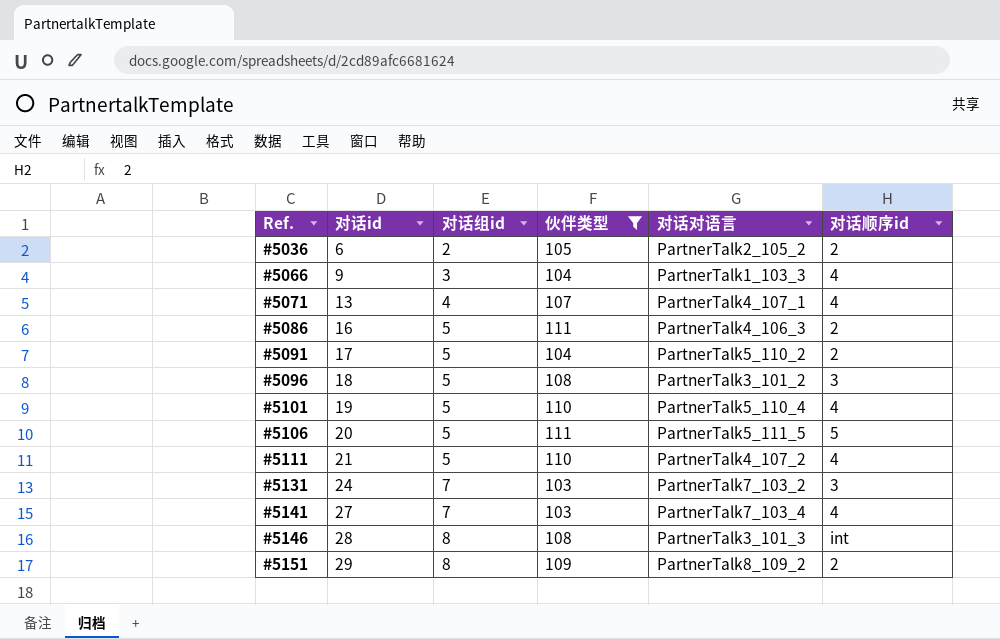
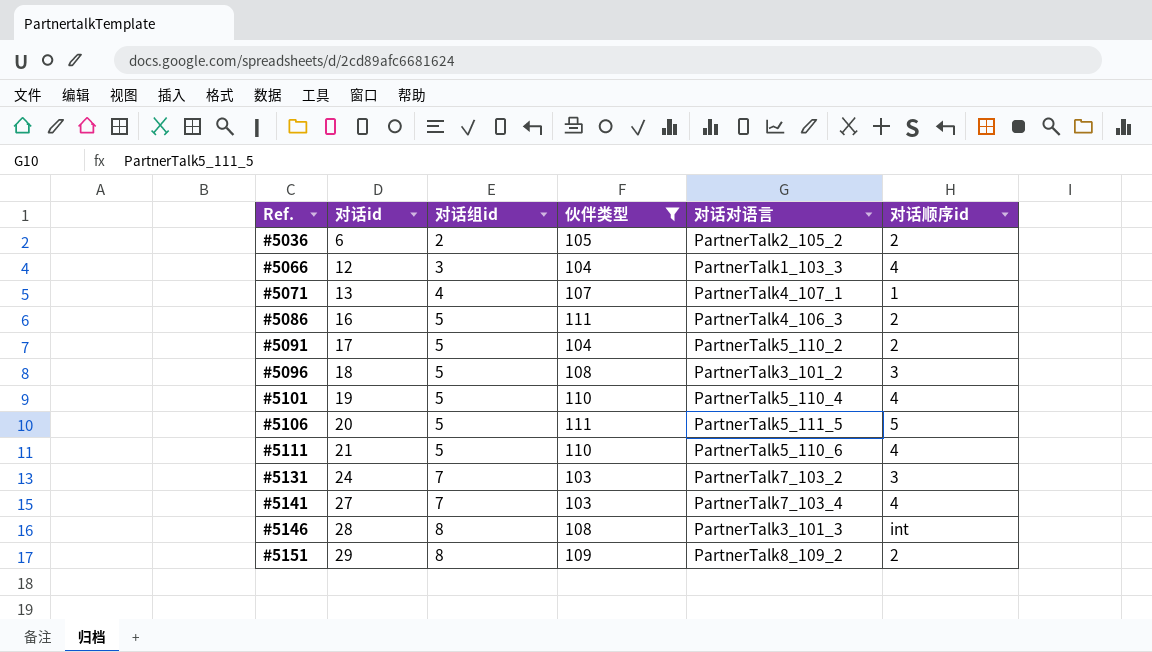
#5066 | 对话id: 9 -> 12
#5071 | 对话顺序id: 4 -> 1
#5111 | 对话对语言: PartnerTalk4_107_2 -> PartnerTalk5_110_6

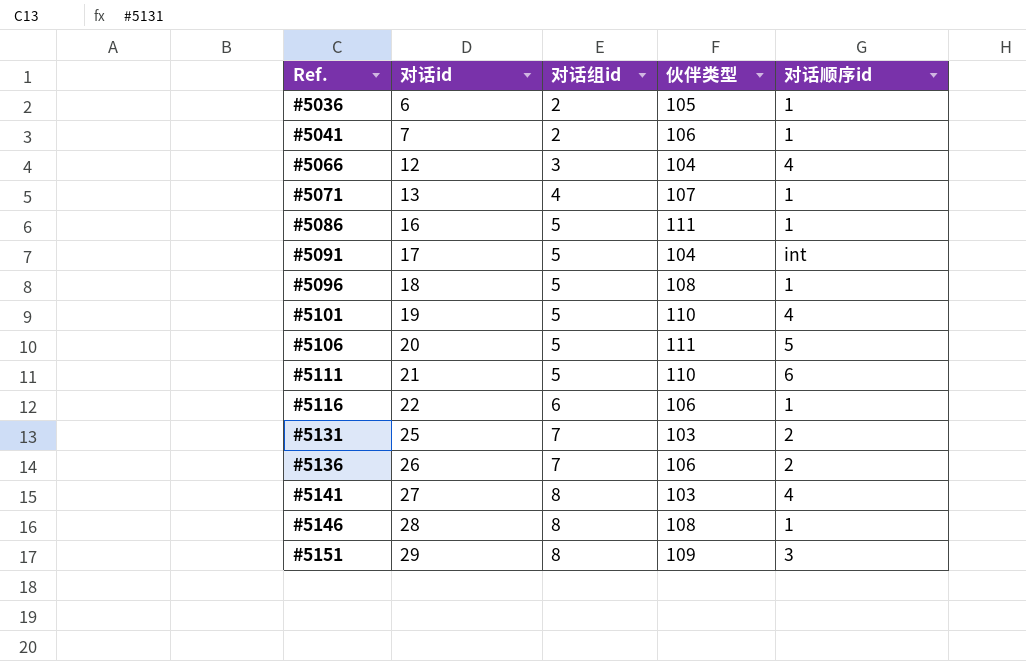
filter: 伙伴类型 != 106 -> none
column 对话对语言 | position: 5 -> none
#5036 | 对话顺序id: 2 -> 1
#5086 | 对话顺序id: 2 -> 1
#5091 | 对话顺序id: 2 -> int
#5096 | 对话顺序id: 3 -> 1
#5111 | 对话顺序id: 4 -> 6
#5131 | 对话id: 24 -> 25
#5131 | 对话顺序id: 3 -> 2
#5141 | 对话组id: 7 -> 8
#5146 | 对话顺序id: int -> 1
#5151 | 对话顺序id: 2 -> 3

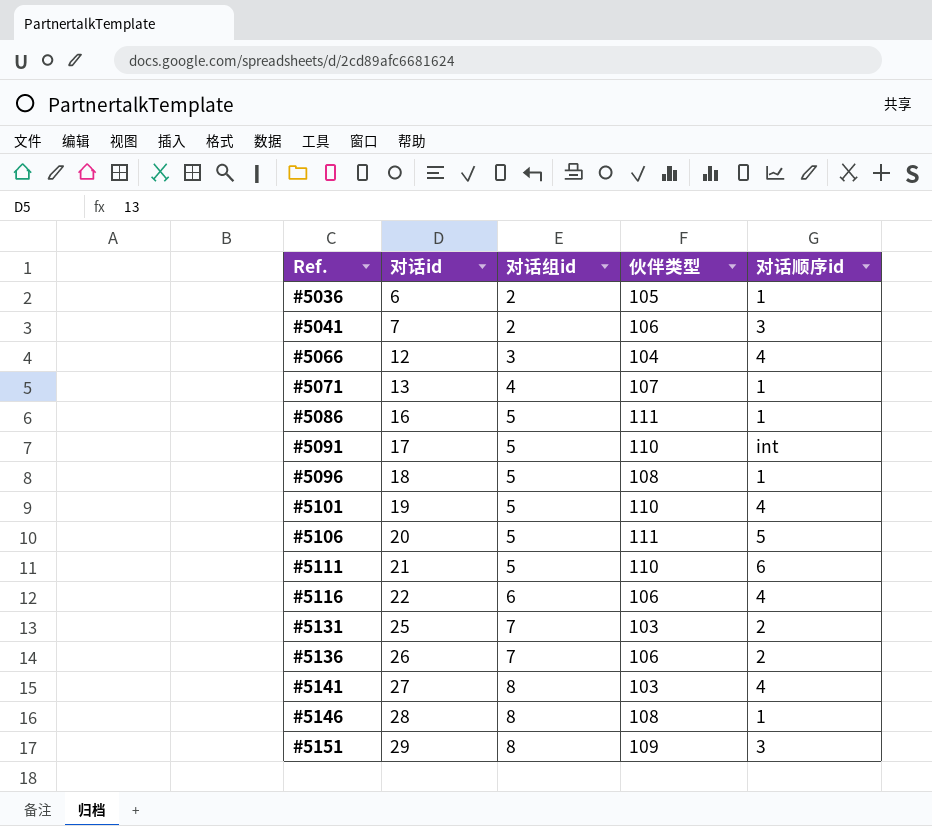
#5041 | 对话顺序id: 1 -> 3
#5091 | 伙伴类型: 104 -> 110
#5116 | 对话顺序id: 1 -> 4

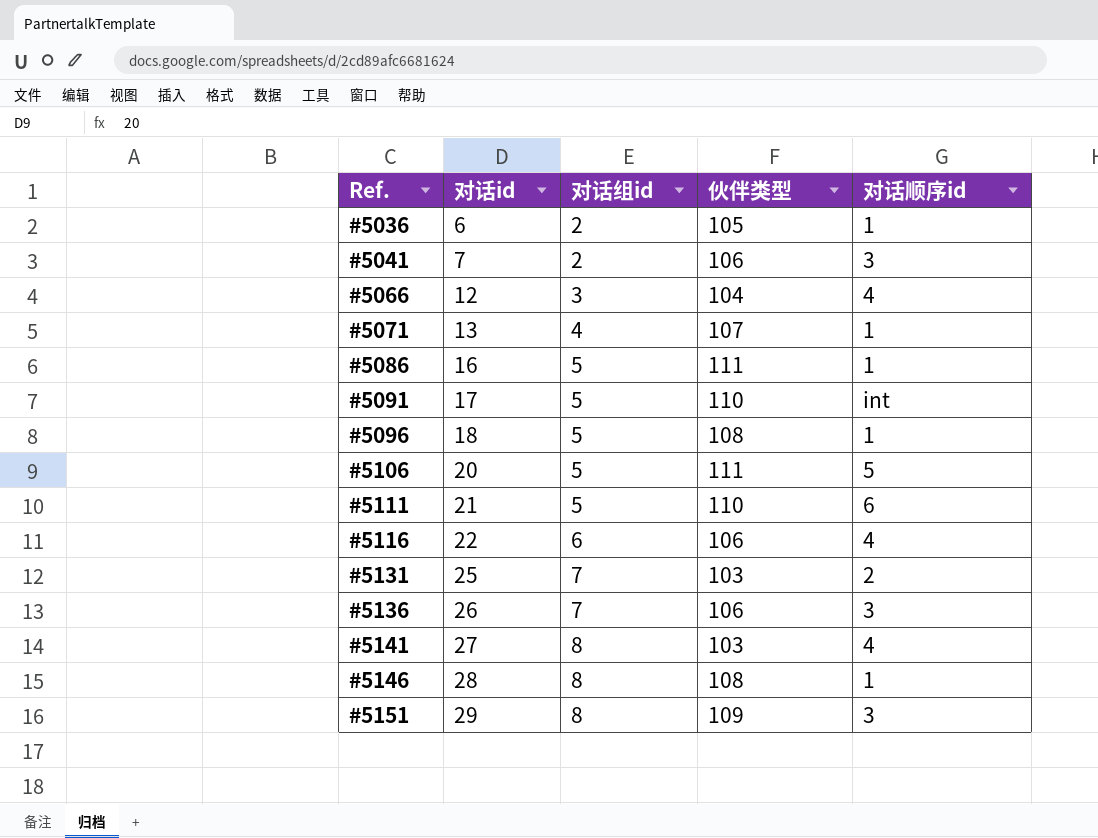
row #5101: 19 | 5 | 110 | 4 -> none
#5136 | 对话顺序id: 2 -> 3

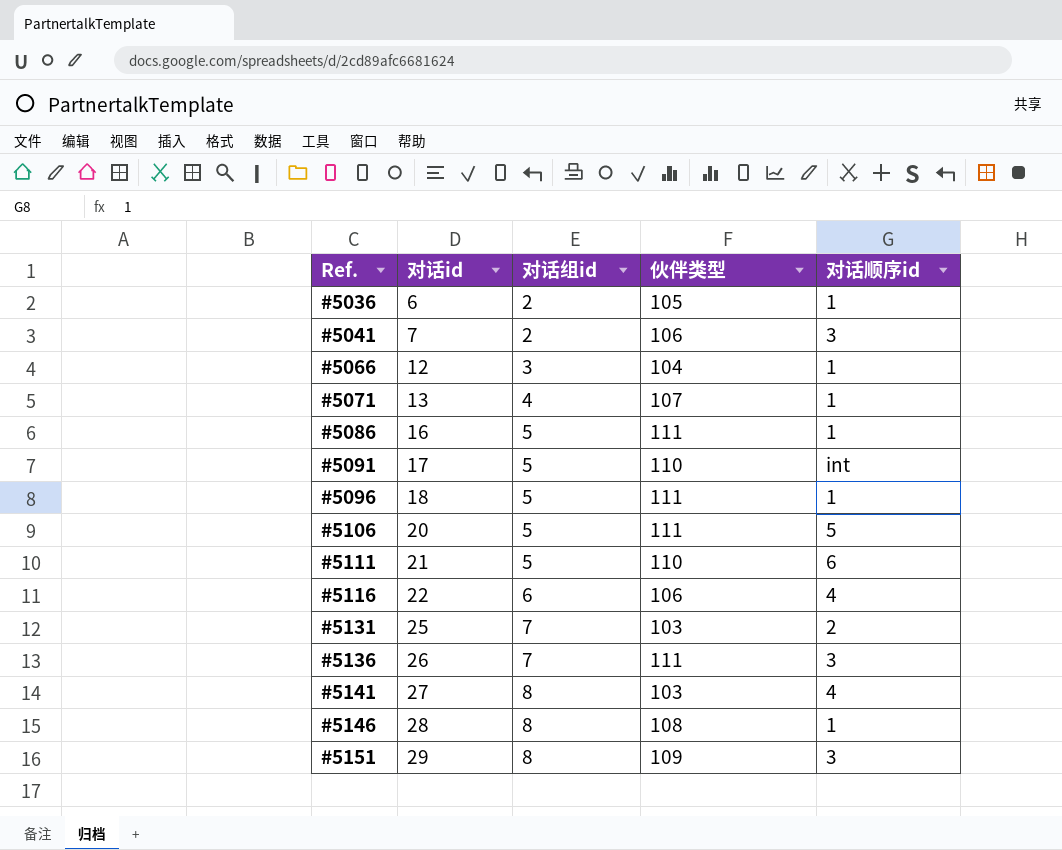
#5066 | 对话顺序id: 4 -> 1
#5096 | 伙伴类型: 108 -> 111
#5136 | 伙伴类型: 106 -> 111

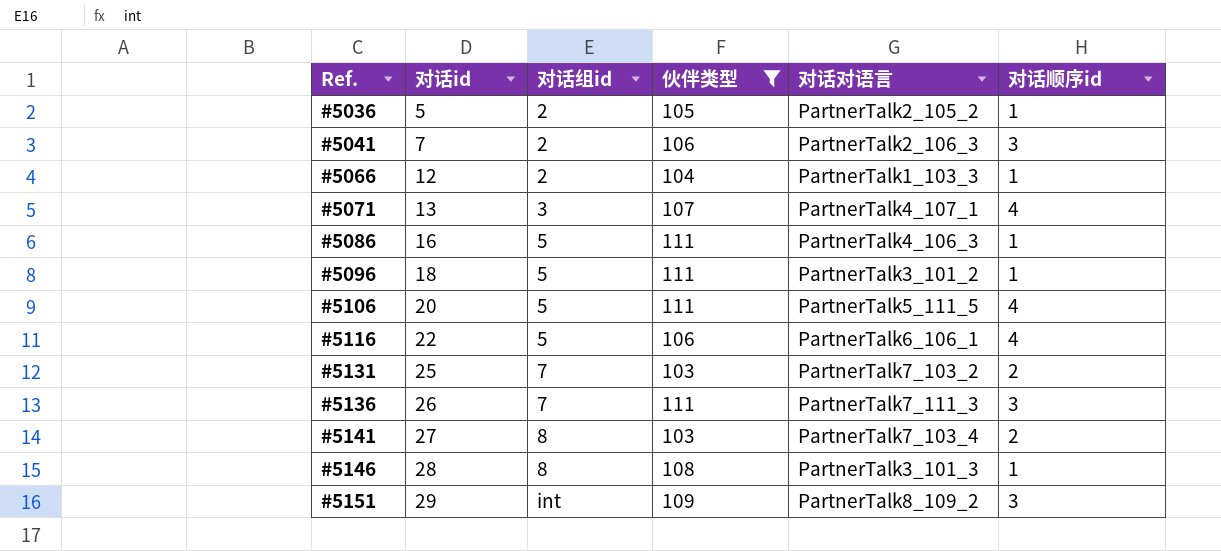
filter: none -> 伙伴类型 != 110
column 对话对语言 | position: none -> 5
#5036 | 对话id: 6 -> 5
#5066 | 对话组id: 3 -> 2
#5071 | 对话组id: 4 -> 3
#5071 | 对话顺序id: 1 -> 4
#5106 | 对话顺序id: 5 -> 4
#5116 | 对话组id: 6 -> 5
#5141 | 对话顺序id: 4 -> 2
#5151 | 对话组id: 8 -> int

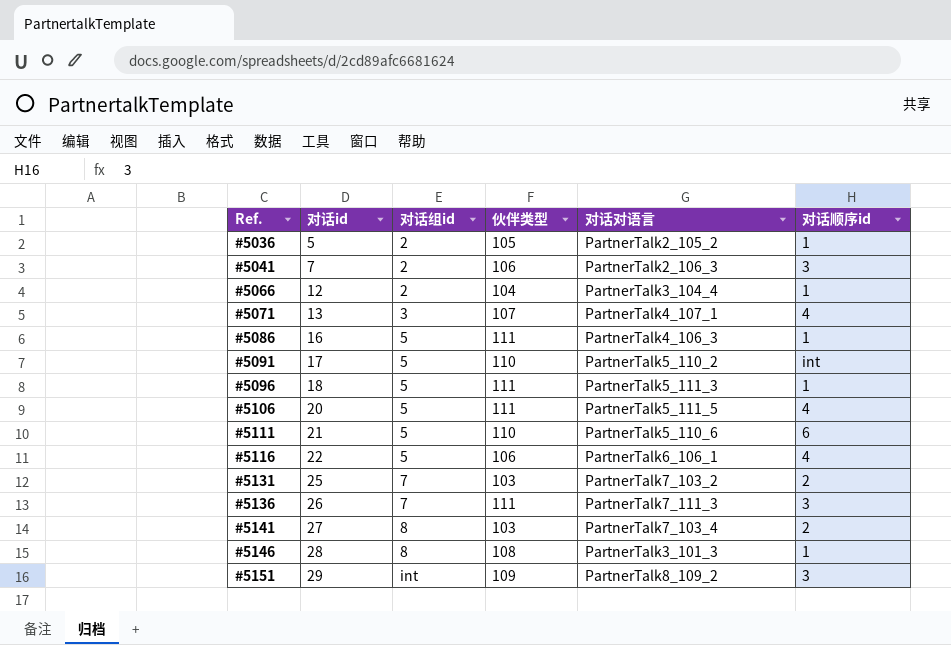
filter: 伙伴类型 != 110 -> none
#5066 | 对话对语言: PartnerTalk1_103_3 -> PartnerTalk3_104_4
#5096 | 对话对语言: PartnerTalk3_101_2 -> PartnerTalk5_111_3

